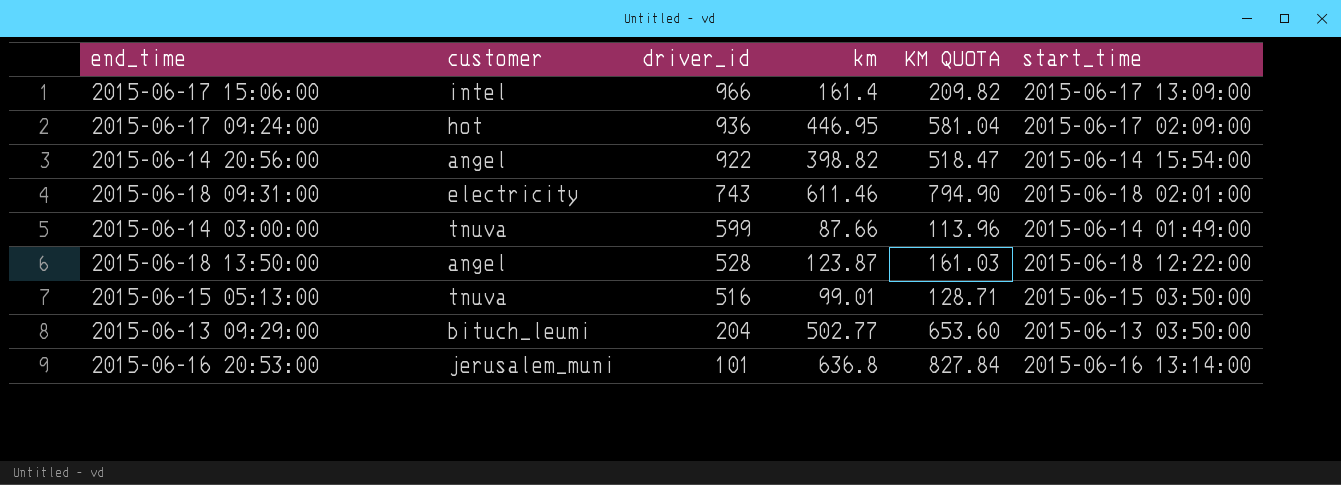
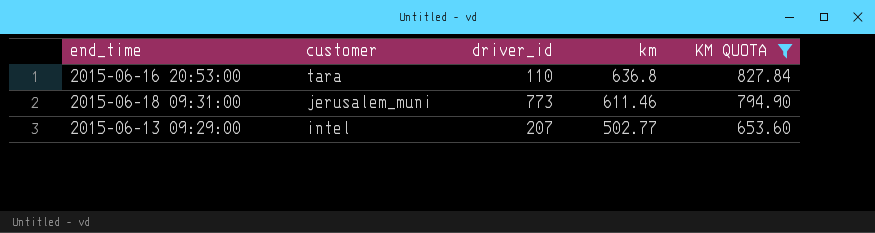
filter: none -> KM QUOTA >= 653.60
row order: driver_id descending -> customer descending
column start_time | position: 6 -> none
2015-06-16 20:53:00 | customer: jerusalem_muni -> tara
2015-06-16 20:53:00 | driver_id: 101 -> 110
2015-06-18 09:31:00 | customer: electricity -> jerusalem_muni
2015-06-18 09:31:00 | driver_id: 743 -> 773
2015-06-13 09:29:00 | customer: bituch_leumi -> intel
2015-06-13 09:29:00 | driver_id: 204 -> 207

